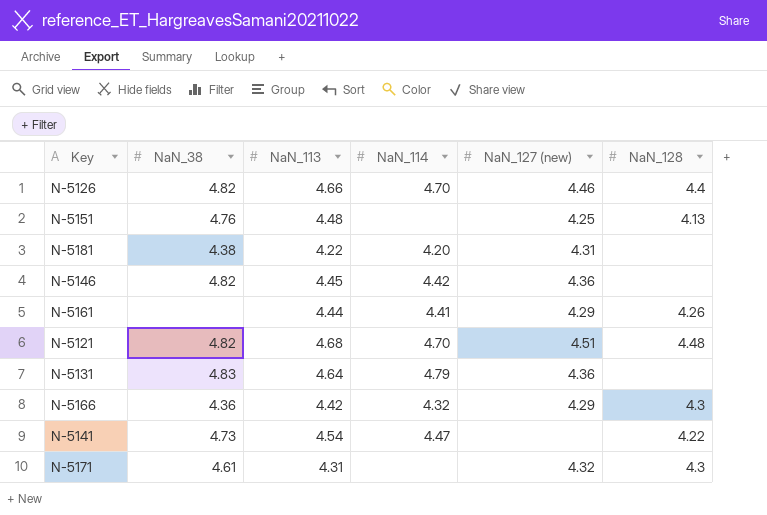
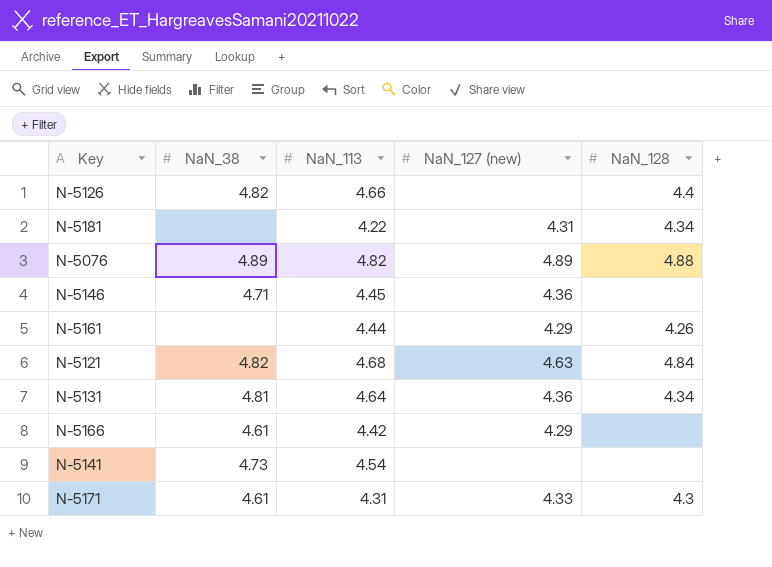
column NaN_114 | position: 4 -> none
row N-5151: 4.76 | 4.48 | none | 4.25 | 4.13 -> none
N-5126 | NaN_127 (new): 4.46 -> none
N-5181 | NaN_38: 4.38 -> none
N-5181 | NaN_128: none -> 4.34
row N-5076: none -> 4.89 | 4.82 | 4.89 | 4.88
N-5146 | NaN_38: 4.82 -> 4.71
N-5121 | NaN_127 (new): 4.51 -> 4.63
N-5121 | NaN_128: 4.48 -> 4.84
N-5131 | NaN_38: 4.83 -> 4.81
N-5131 | NaN_128: none -> 4.34
N-5166 | NaN_38: 4.36 -> 4.61
N-5166 | NaN_128: 4.3 -> none
N-5141 | NaN_128: 4.22 -> none
N-5171 | NaN_127 (new): 4.32 -> 4.33

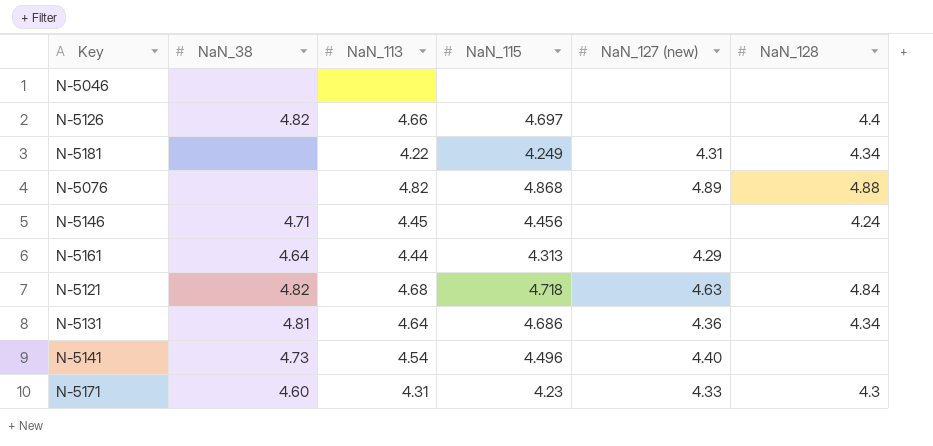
column NaN_115 | position: none -> 4
row N-5166: 4.61 | 4.42 | 4.29 | none -> none
row N-5046: none -> none | none | none | none | none
N-5076 | NaN_38: 4.89 -> none
N-5146 | NaN_127 (new): 4.36 -> none
N-5146 | NaN_128: none -> 4.24
N-5161 | NaN_38: none -> 4.64
N-5161 | NaN_128: 4.26 -> none
N-5141 | NaN_127 (new): none -> 4.40
N-5171 | NaN_38: 4.61 -> 4.60

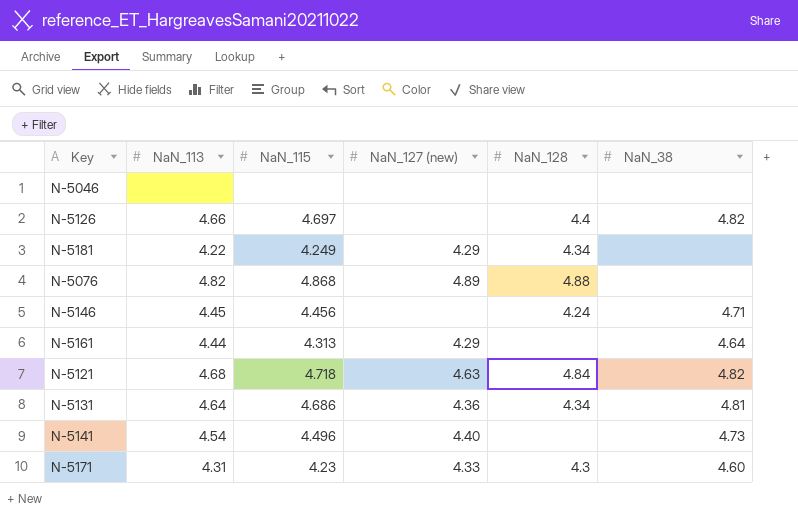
column NaN_38 | position: 2 -> 6
N-5181 | NaN_127 (new): 4.31 -> 4.29

